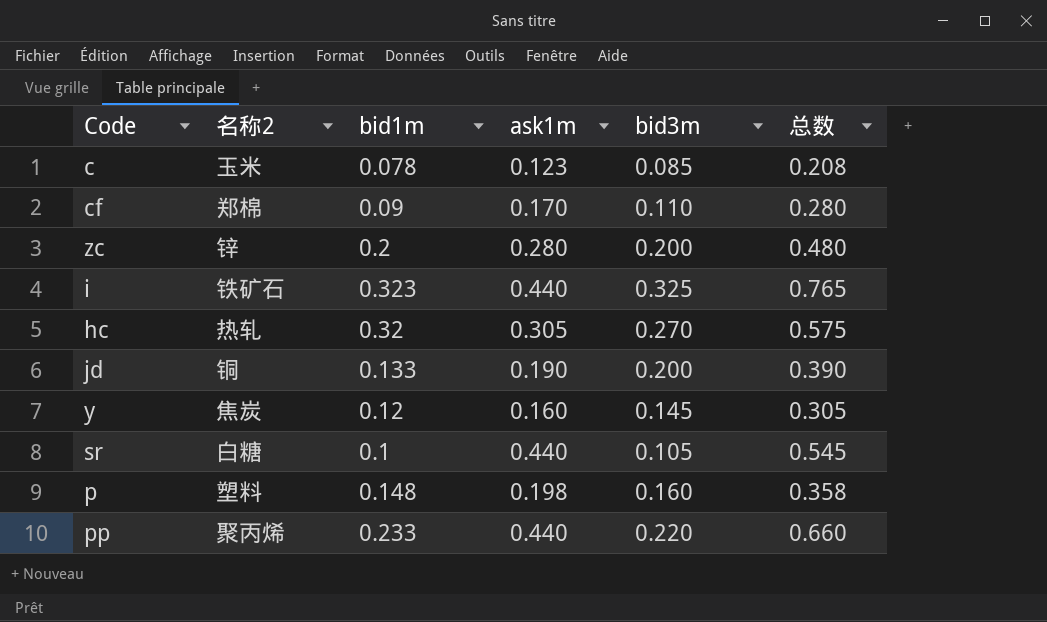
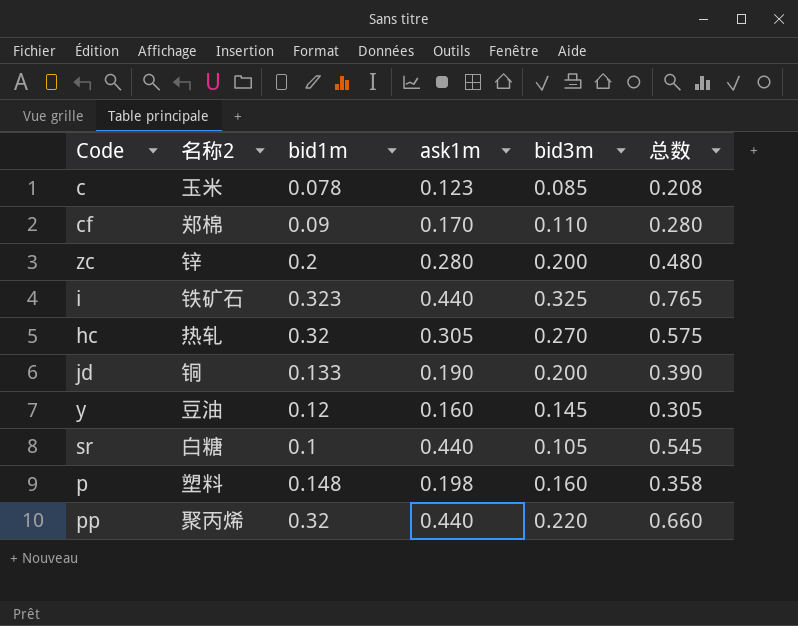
y | 名称2: 焦炭 -> 豆油
pp | bid1m: 0.233 -> 0.32

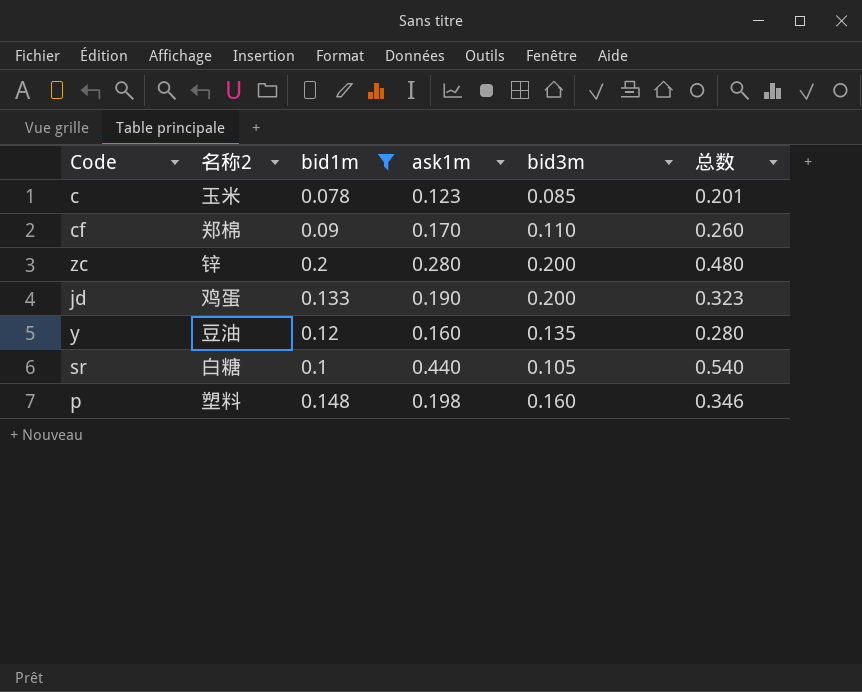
filter: none -> bid1m <= 0.2
column 总数 | formula: [ask1m] + [bid3m] -> [bid1m] + [ask1m]
jd | 名称2: 铜 -> 鸡蛋
y | bid3m: 0.145 -> 0.135

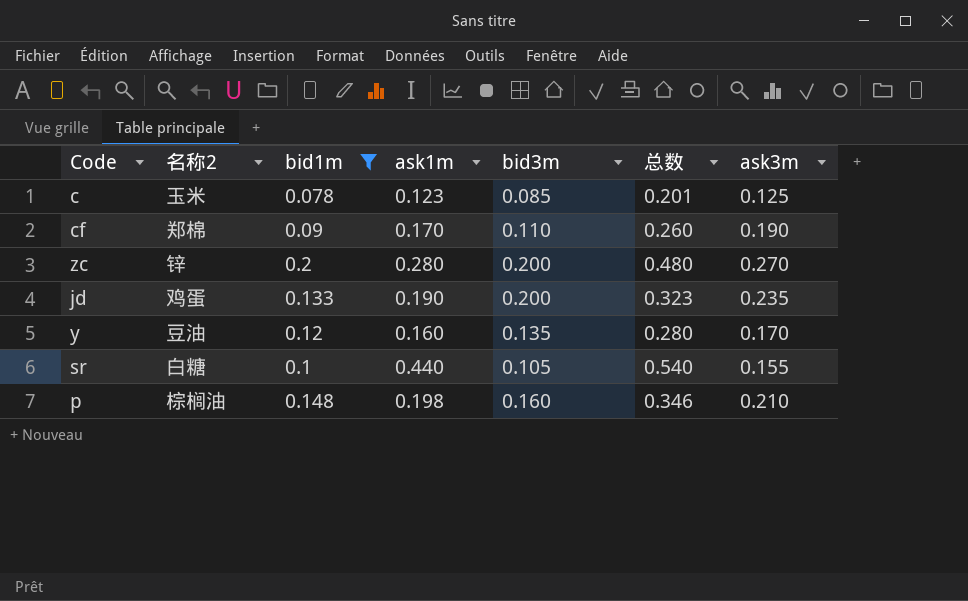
column ask3m | position: none -> 7
p | 名称2: 塑料 -> 棕榈油

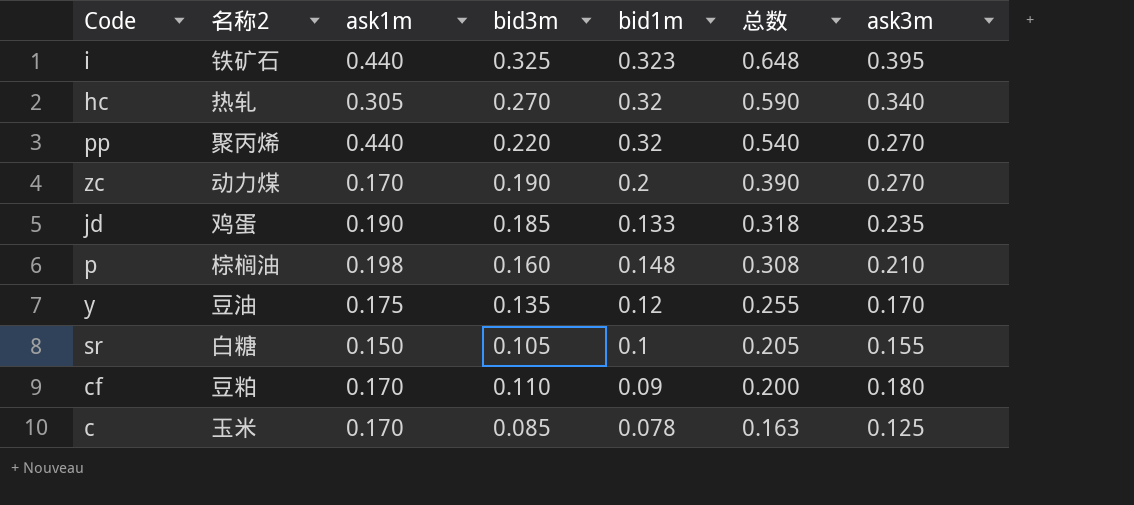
filter: bid1m <= 0.2 -> none
row order: none -> 总数 descending
column bid1m | position: 3 -> 5
column 总数 | formula: [bid1m] + [ask1m] -> [bid3m] + [bid1m]
zc | 名称2: 锌 -> 动力煤
zc | ask1m: 0.280 -> 0.170
zc | bid3m: 0.200 -> 0.190
jd | bid3m: 0.200 -> 0.185
y | ask1m: 0.160 -> 0.175
sr | ask1m: 0.440 -> 0.150
cf | 名称2: 郑棉 -> 豆粕
cf | ask3m: 0.190 -> 0.180
c | ask1m: 0.123 -> 0.170

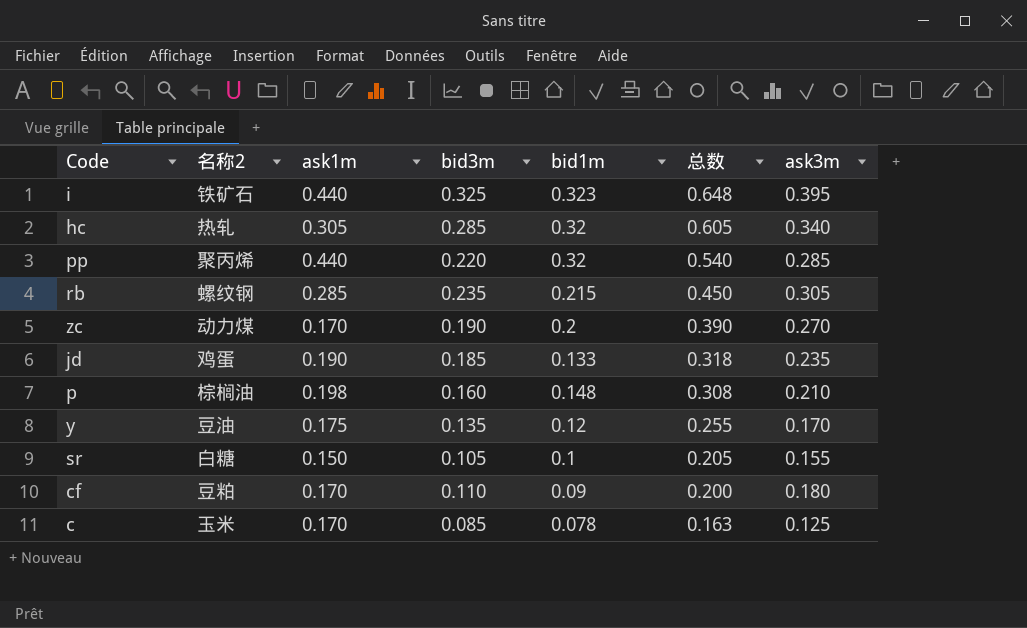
hc | bid3m: 0.270 -> 0.285
hc | 总数: 0.590 -> 0.605
pp | ask3m: 0.270 -> 0.285
row rb: none -> 螺纹钢 | 0.285 | 0.235 | 0.215 | 0.450 | 0.305

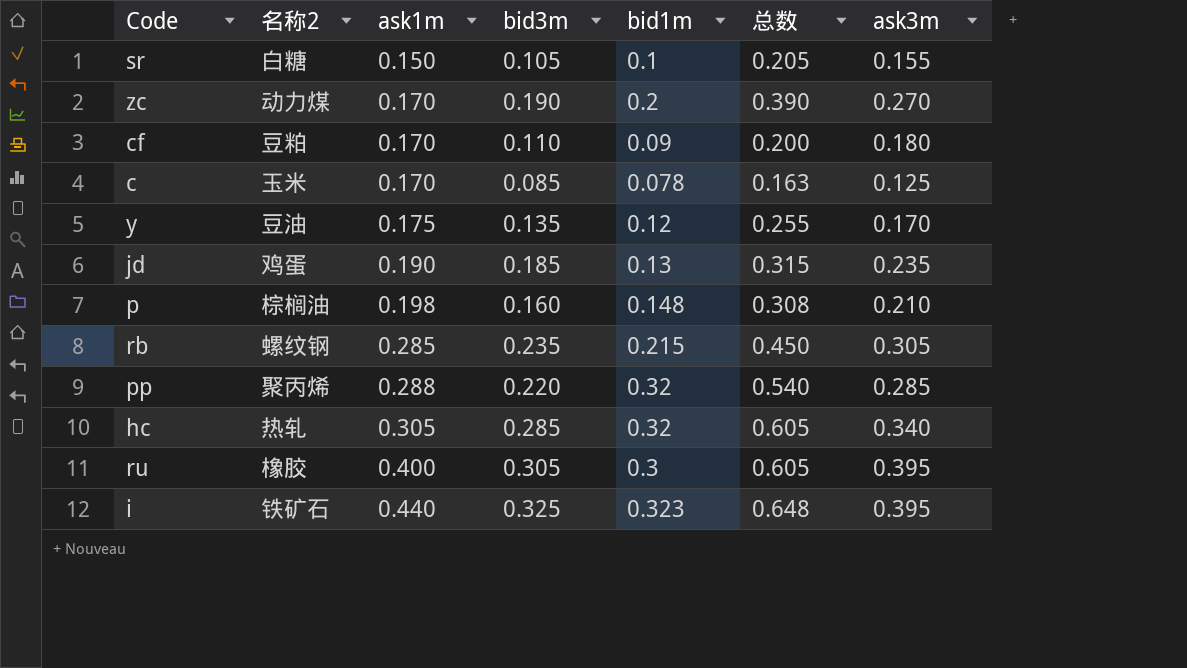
row order: 总数 descending -> ask1m ascending
jd | bid1m: 0.133 -> 0.13
jd | 总数: 0.318 -> 0.315
pp | ask1m: 0.440 -> 0.288
row ru: none -> 橡胶 | 0.400 | 0.305 | 0.3 | 0.605 | 0.395

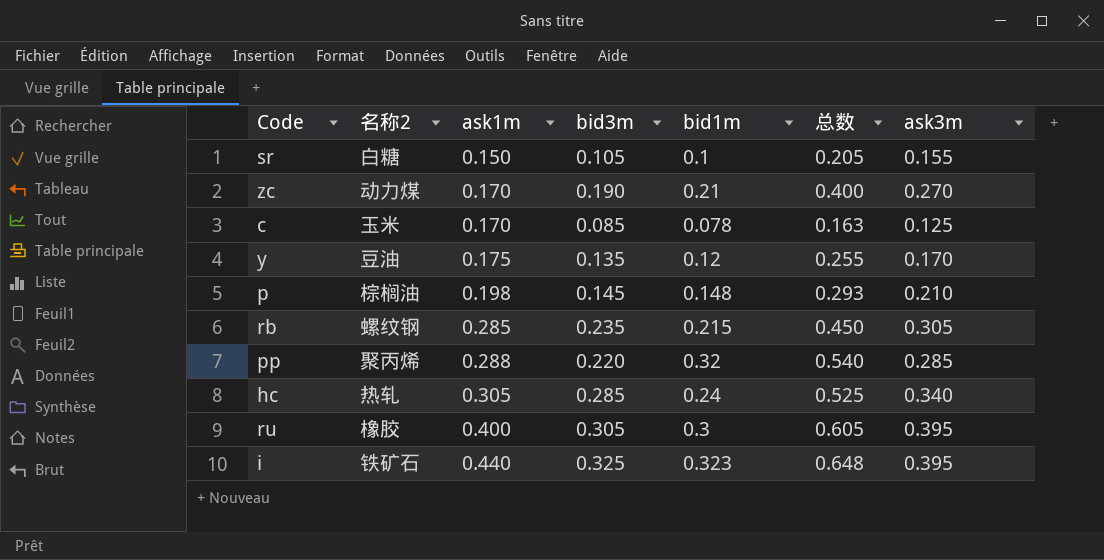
row cf: 豆粕 | 0.170 | 0.110 | 0.09 | 0.200 | 0.180 -> none
row jd: 鸡蛋 | 0.190 | 0.185 | 0.13 | 0.315 | 0.235 -> none
zc | bid1m: 0.2 -> 0.21
zc | 总数: 0.390 -> 0.400
p | bid3m: 0.160 -> 0.145
p | 总数: 0.308 -> 0.293
hc | bid1m: 0.32 -> 0.24
hc | 总数: 0.605 -> 0.525

